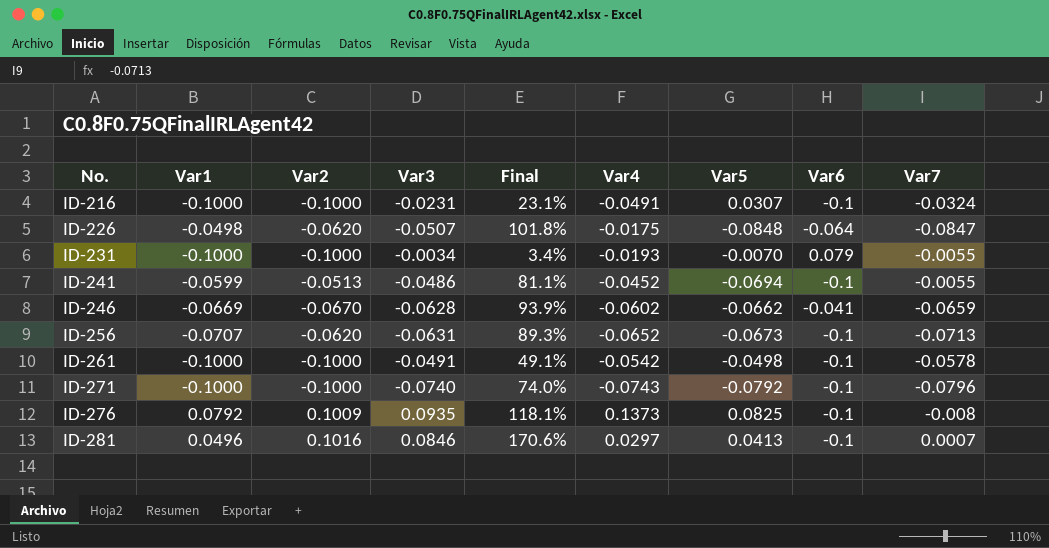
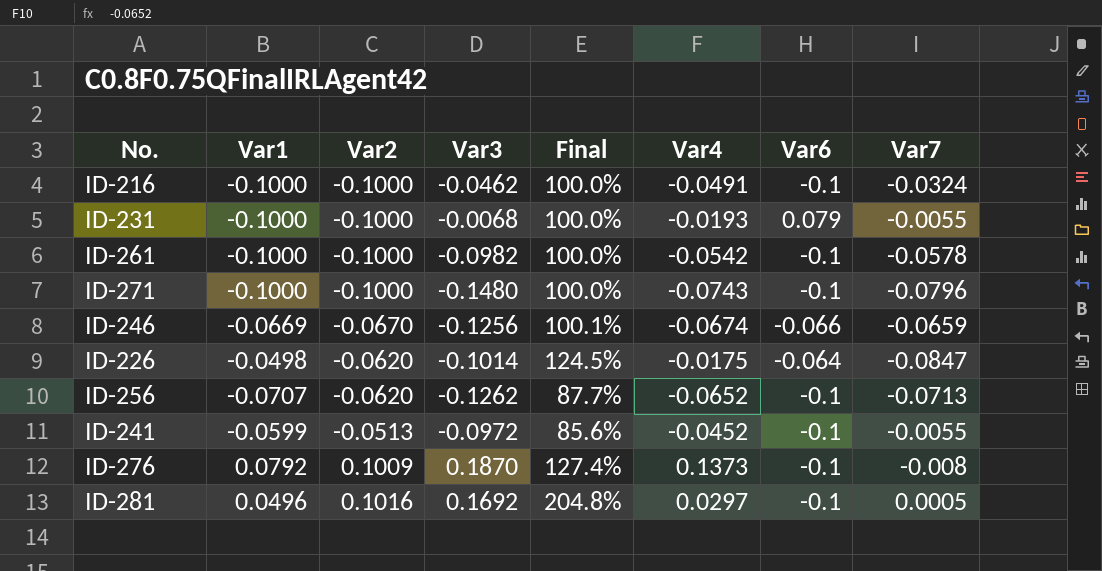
row order: No. ascending -> Var2 ascending
column Var5 | position: 7 -> none
column Final | formula: [Var3] / [Var1] -> [Var2] / [Var1]
ID-216 | Var3: -0.0231 -> -0.0462
ID-231 | Var3: -0.0034 -> -0.0068
ID-261 | Var3: -0.0491 -> -0.0982
ID-271 | Var3: -0.0740 -> -0.1480
ID-246 | Var3: -0.0628 -> -0.1256
ID-246 | Var4: -0.0602 -> -0.0674
ID-246 | Var6: -0.041 -> -0.066
ID-226 | Var3: -0.0507 -> -0.1014
ID-256 | Var3: -0.0631 -> -0.1262
ID-241 | Var3: -0.0486 -> -0.0972
ID-276 | Var3: 0.0935 -> 0.1870
ID-281 | Var3: 0.0846 -> 0.1692
ID-281 | Var7: 0.0007 -> 0.0005

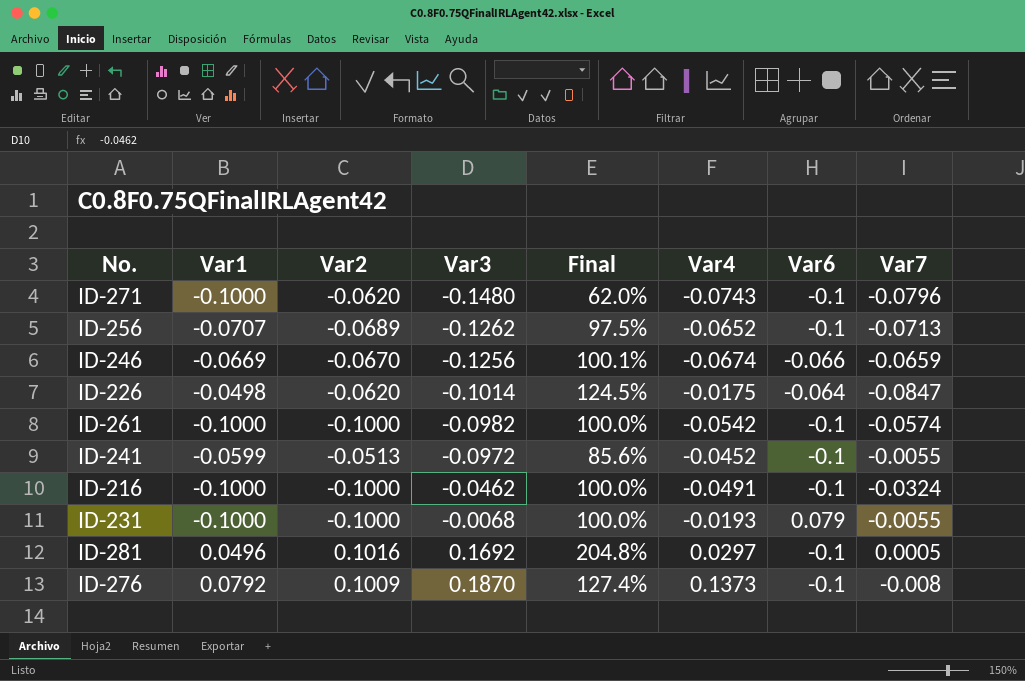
row order: Var2 ascending -> Var3 ascending
ID-271 | Var2: -0.1000 -> -0.0620
ID-271 | Final: 100.0% -> 62.0%
ID-256 | Var2: -0.0620 -> -0.0689
ID-256 | Final: 87.7% -> 97.5%
ID-261 | Var7: -0.0578 -> -0.0574

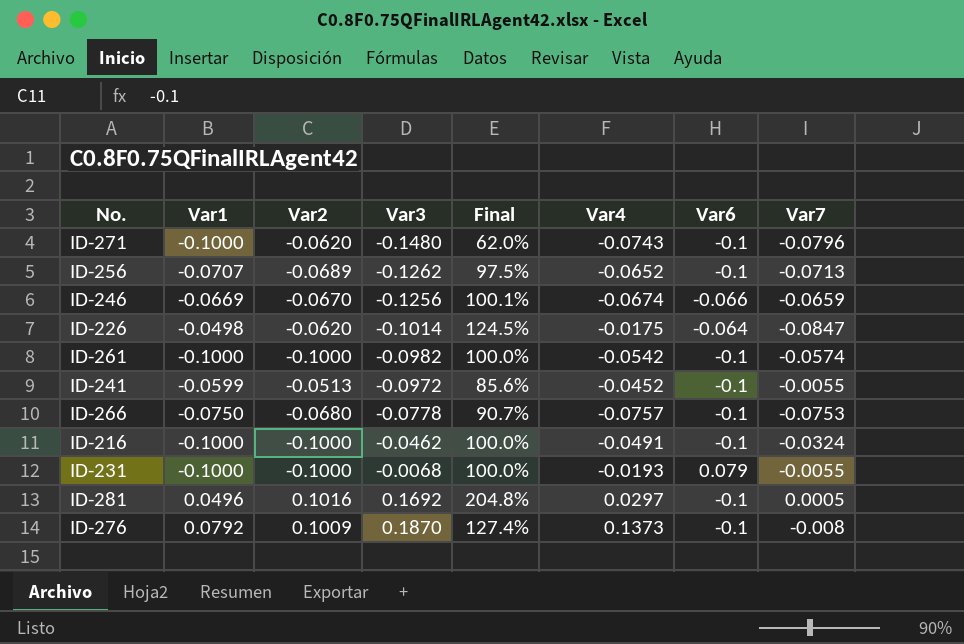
row ID-266: none -> -0.0750 | -0.0680 | -0.0778 | 90.7% | -0.0757 | -0.1 | -0.0753

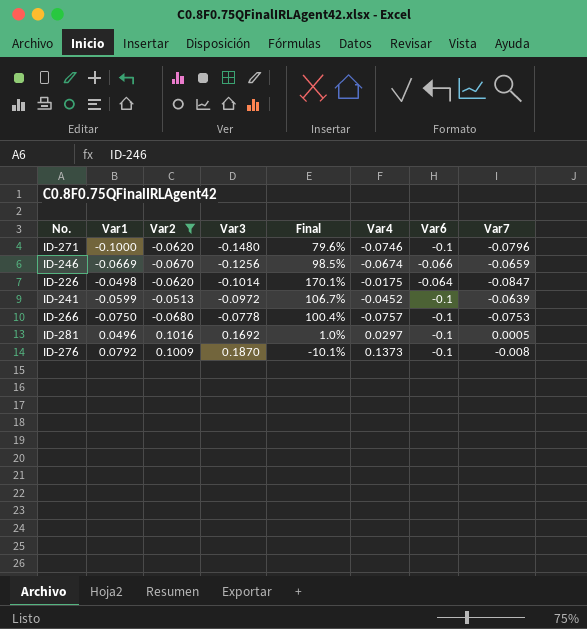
filter: none -> Var2 >= -0.0680
column Final | formula: [Var2] / [Var1] -> [Var7] / [Var1]
ID-271 | Var4: -0.0743 -> -0.0746
ID-241 | Var7: -0.0055 -> -0.0639

